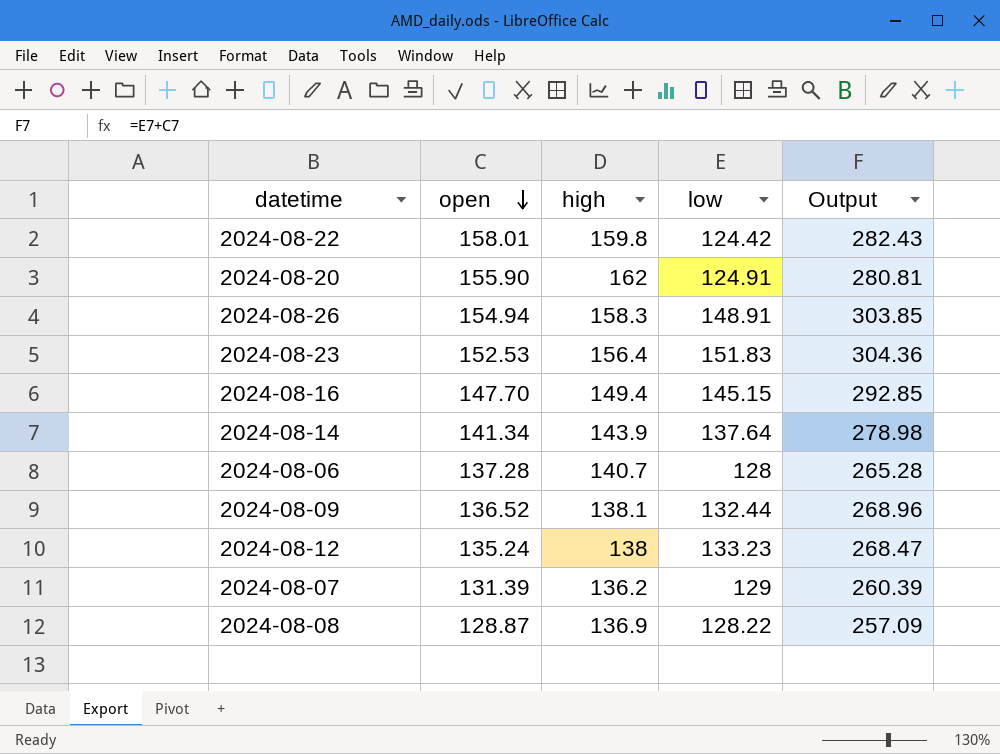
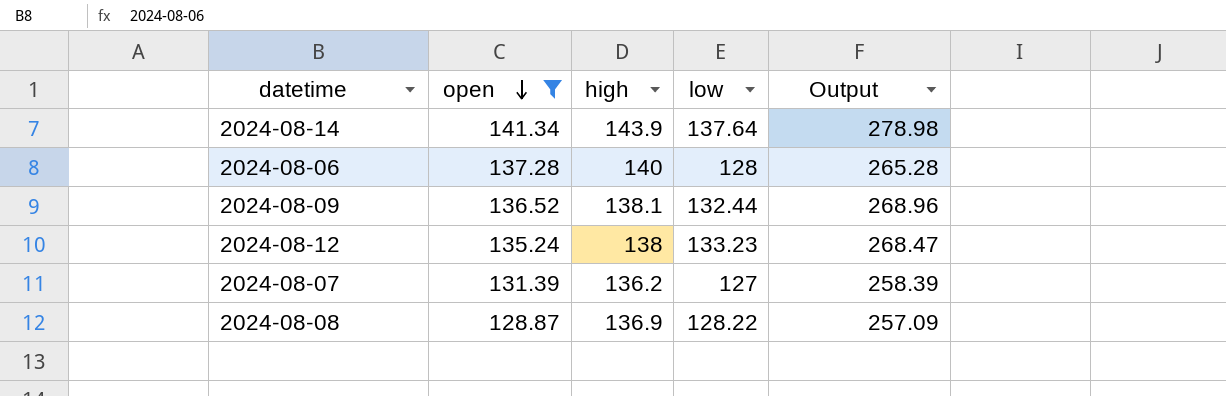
filter: none -> open <= 141.34
2024-08-06 | high: 140.7 -> 140
2024-08-07 | low: 129 -> 127
2024-08-07 | Output: 260.39 -> 258.39

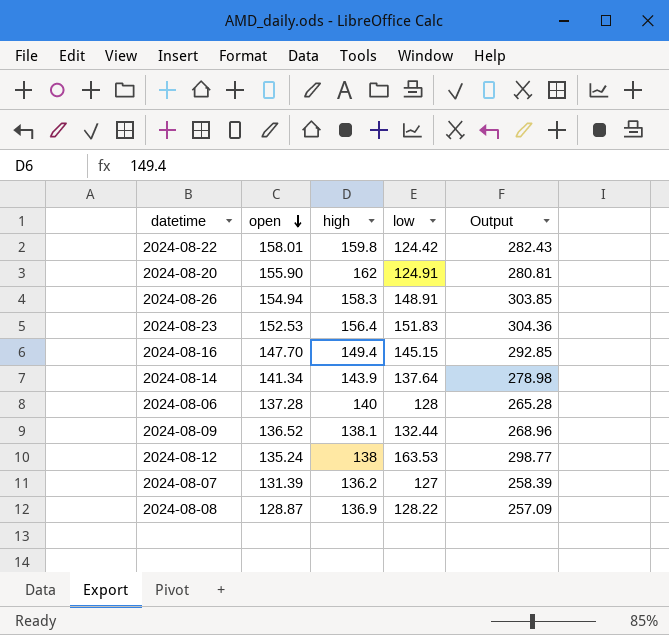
filter: open <= 141.34 -> none
2024-08-12 | low: 133.23 -> 163.53
2024-08-12 | Output: 268.47 -> 298.77

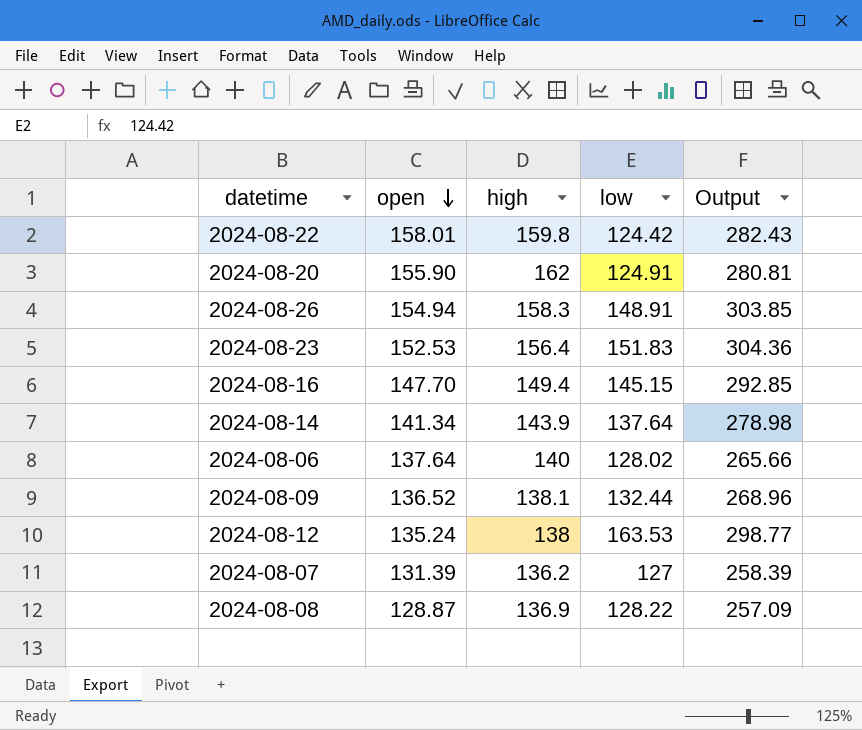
2024-08-06 | open: 137.28 -> 137.64
2024-08-06 | low: 128 -> 128.02
2024-08-06 | Output: 265.28 -> 265.66

